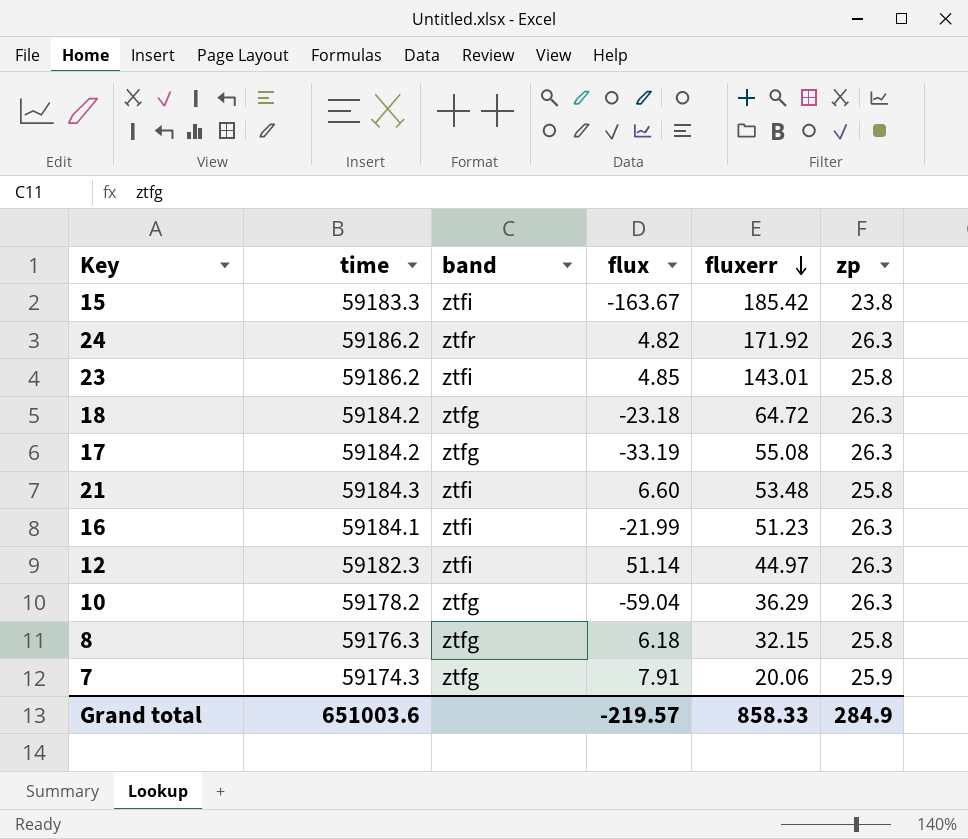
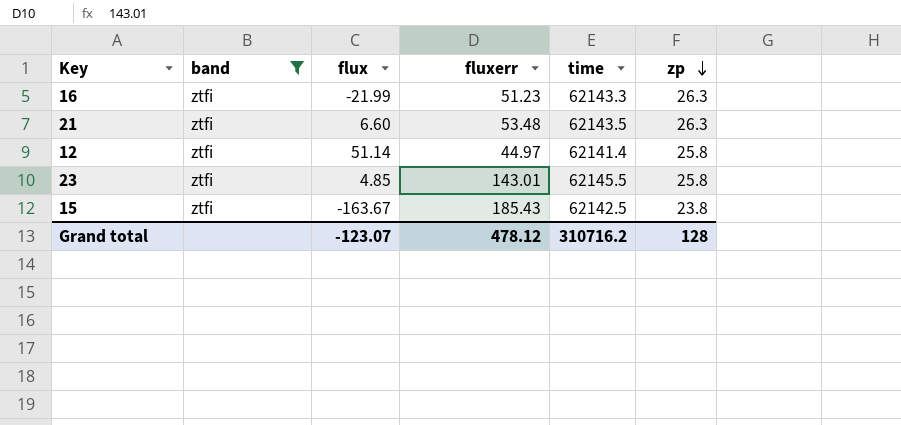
filter: none -> band = ztfi
row order: fluxerr descending -> zp descending
column time | position: 2 -> 5
16 | time: 59184.1 -> 62143.3
21 | time: 59184.3 -> 62143.5
21 | zp: 25.8 -> 26.3
12 | time: 59182.3 -> 62141.4
12 | zp: 26.3 -> 25.8
23 | time: 59186.2 -> 62145.5
15 | fluxerr: 185.42 -> 185.43
15 | time: 59183.3 -> 62142.5
Grand total | flux: -219.57 -> -123.07
Grand total | fluxerr: 858.33 -> 478.12
Grand total | time: 651003.6 -> 310716.2
Grand total | zp: 284.9 -> 128

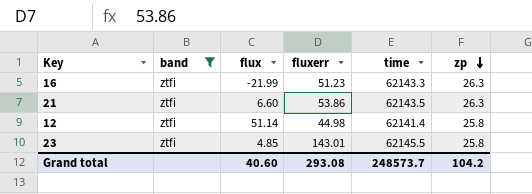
row 15: ztfi | -163.67 | 185.43 | 62142.5 | 23.8 -> none
21 | fluxerr: 53.48 -> 53.86
12 | fluxerr: 44.97 -> 44.98
Grand total | flux: -123.07 -> 40.60
Grand total | fluxerr: 478.12 -> 293.08
Grand total | time: 310716.2 -> 248573.7
Grand total | zp: 128 -> 104.2

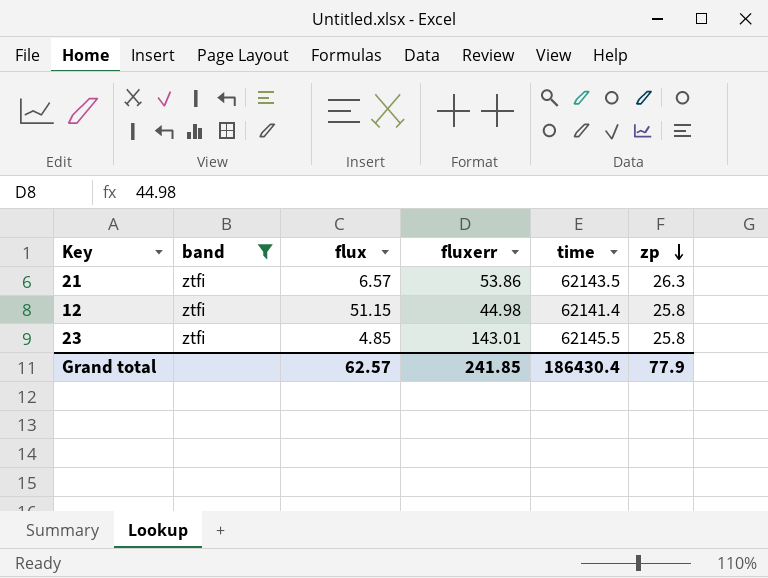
row 16: ztfi | -21.99 | 51.23 | 62143.3 | 26.3 -> none
21 | flux: 6.60 -> 6.57
12 | flux: 51.14 -> 51.15
Grand total | flux: 40.60 -> 62.57
Grand total | fluxerr: 293.08 -> 241.85
Grand total | time: 248573.7 -> 186430.4
Grand total | zp: 104.2 -> 77.9

